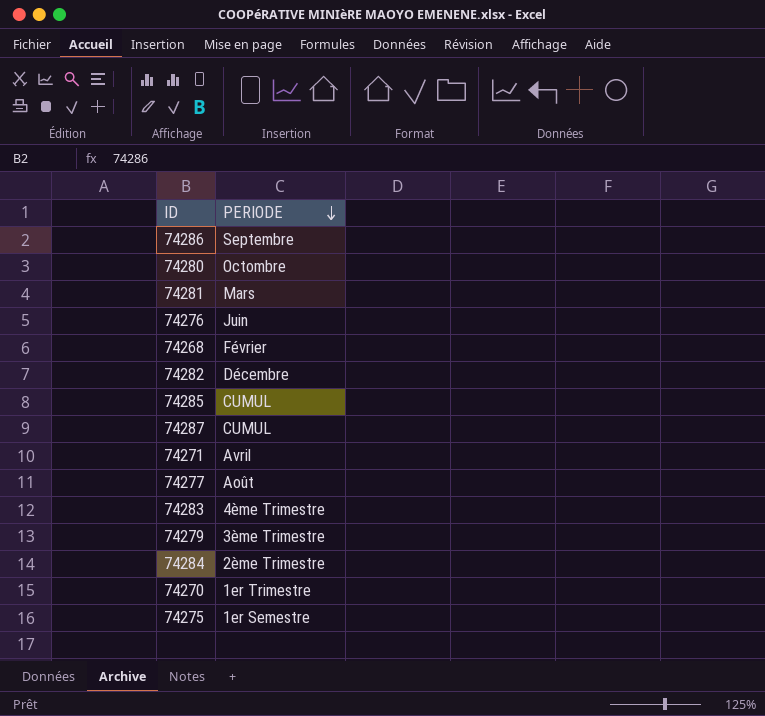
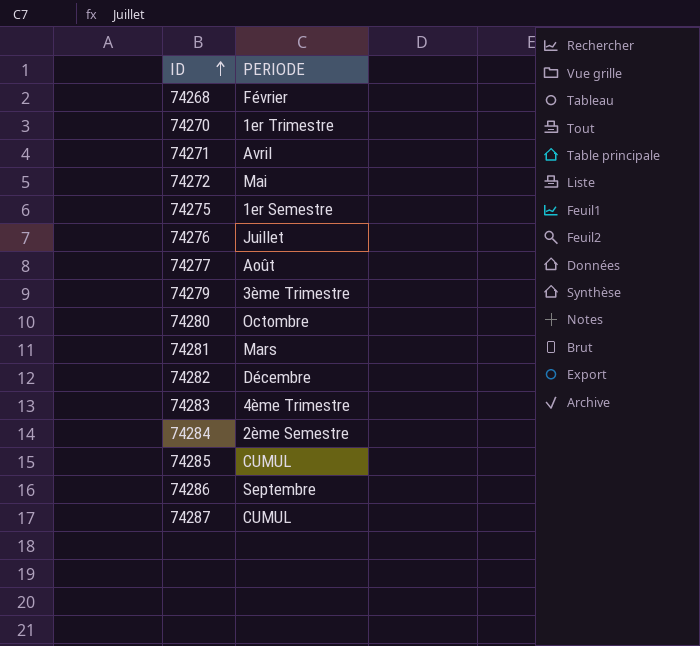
row order: PERIODE descending -> ID ascending
row 74272: none -> Mai
74276 | PERIODE: Juin -> Juillet
74284 | PERIODE: 2ème Trimestre -> 2ème Semestre

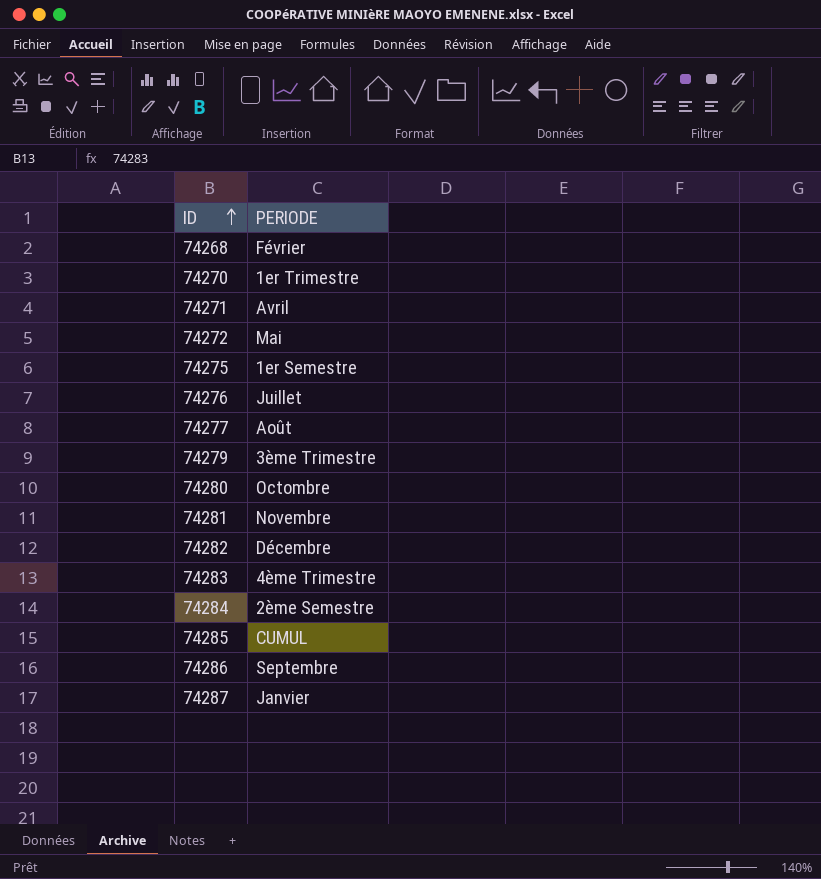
74281 | PERIODE: Mars -> Novembre
74287 | PERIODE: CUMUL -> Janvier

